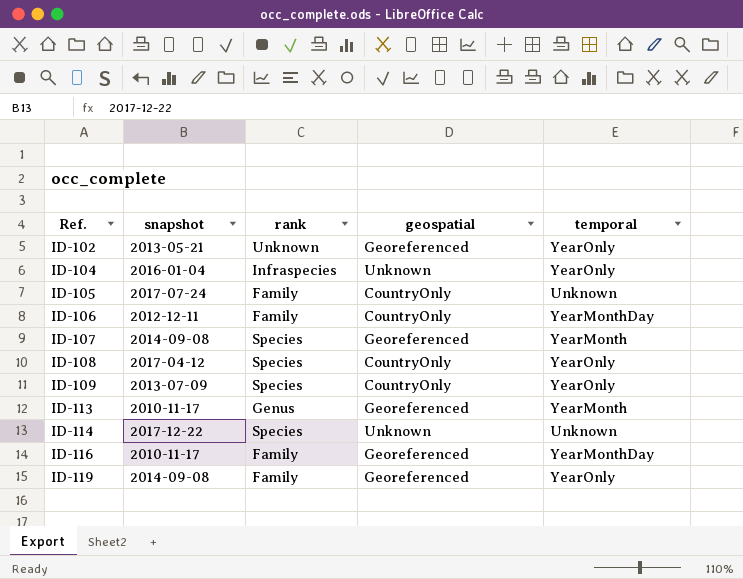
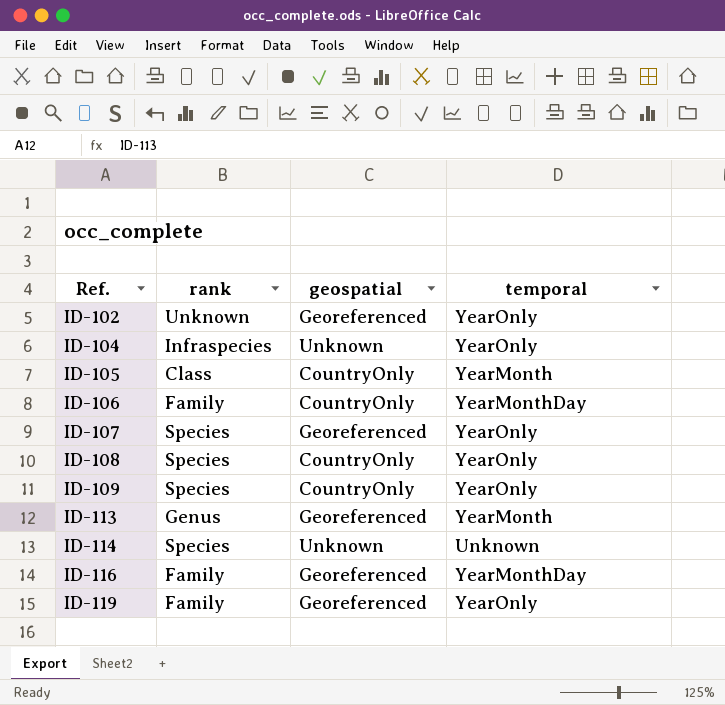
column snapshot | position: 2 -> none
ID-105 | rank: Family -> Class
ID-105 | temporal: Unknown -> YearMonth
ID-107 | temporal: YearMonth -> YearOnly

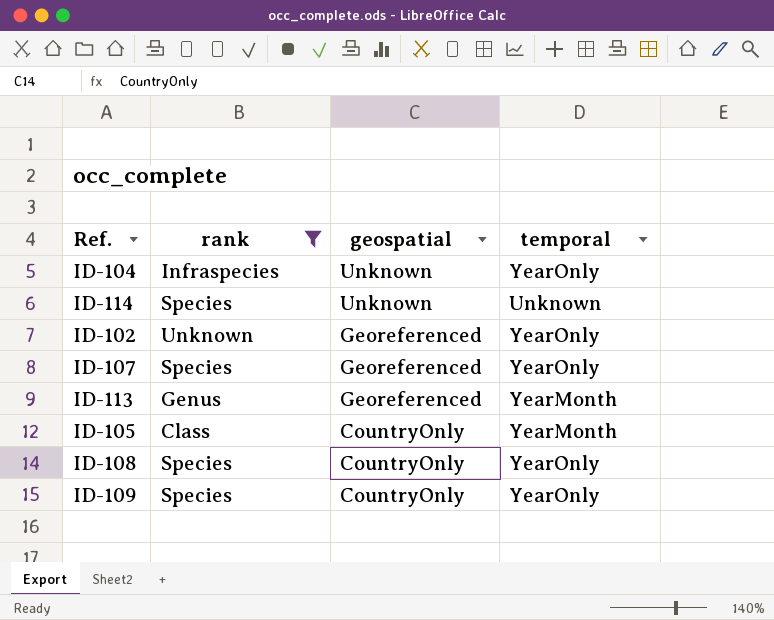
filter: none -> rank != Family
row order: Ref. ascending -> geospatial descending

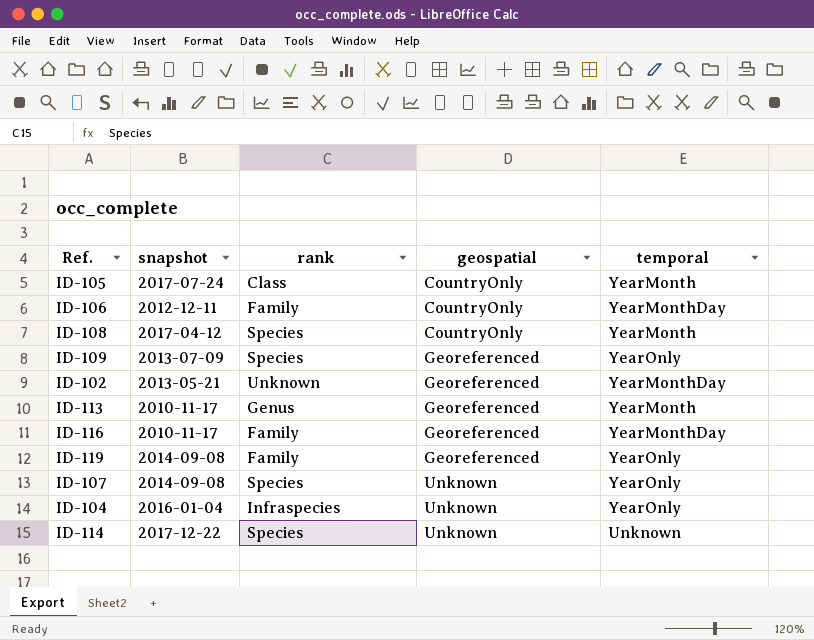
filter: rank != Family -> none
row order: geospatial descending -> geospatial ascending
column snapshot | position: none -> 2
ID-108 | temporal: YearOnly -> YearMonth
ID-109 | geospatial: CountryOnly -> Georeferenced
ID-102 | temporal: YearOnly -> YearMonthDay
ID-107 | geospatial: Georeferenced -> Unknown

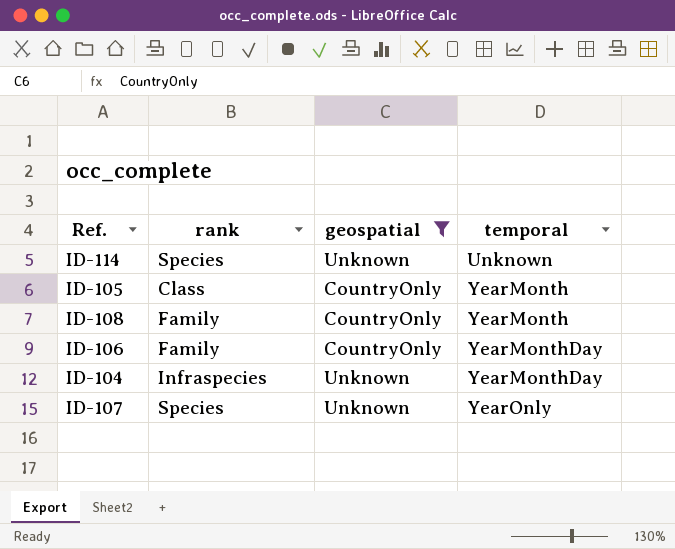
filter: none -> geospatial != Georeferenced
row order: geospatial ascending -> temporal ascending
column snapshot | position: 2 -> none
ID-108 | rank: Species -> Family
ID-104 | temporal: YearOnly -> YearMonthDay

